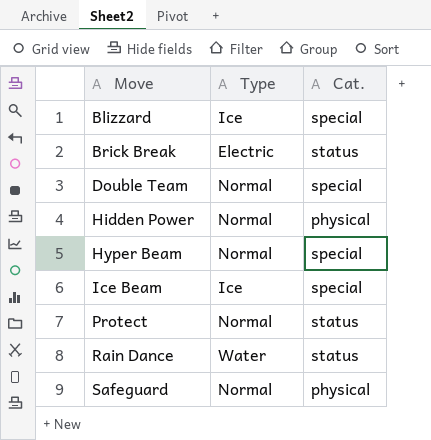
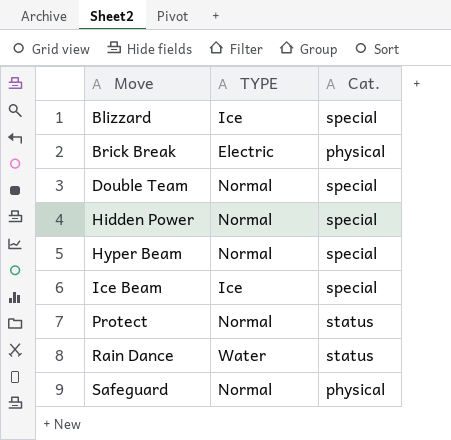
column name: Type -> TYPE
Brick Break | Cat.: status -> physical
Hidden Power | Cat.: physical -> special

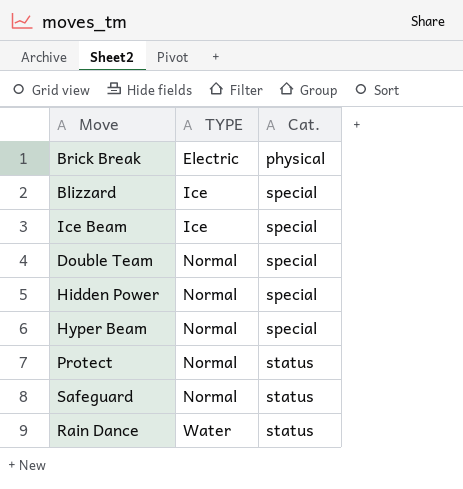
row order: Move ascending -> TYPE ascending
Safeguard | Cat.: physical -> status

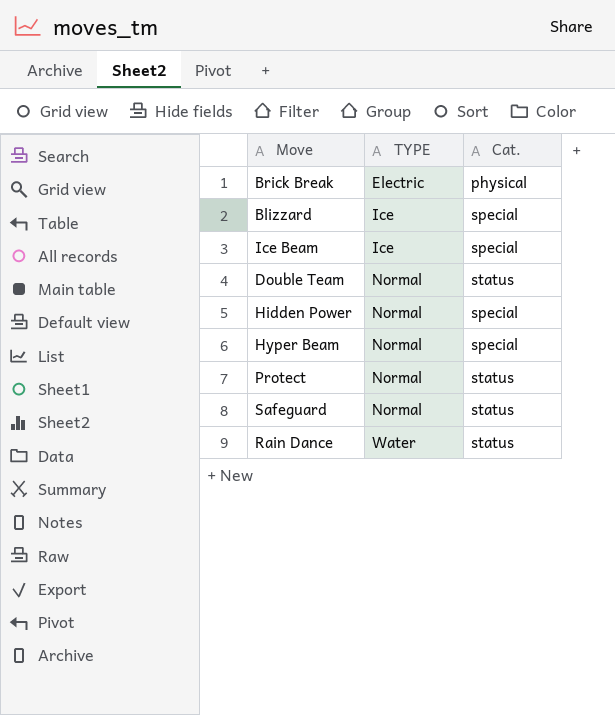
Double Team | Cat.: special -> status

